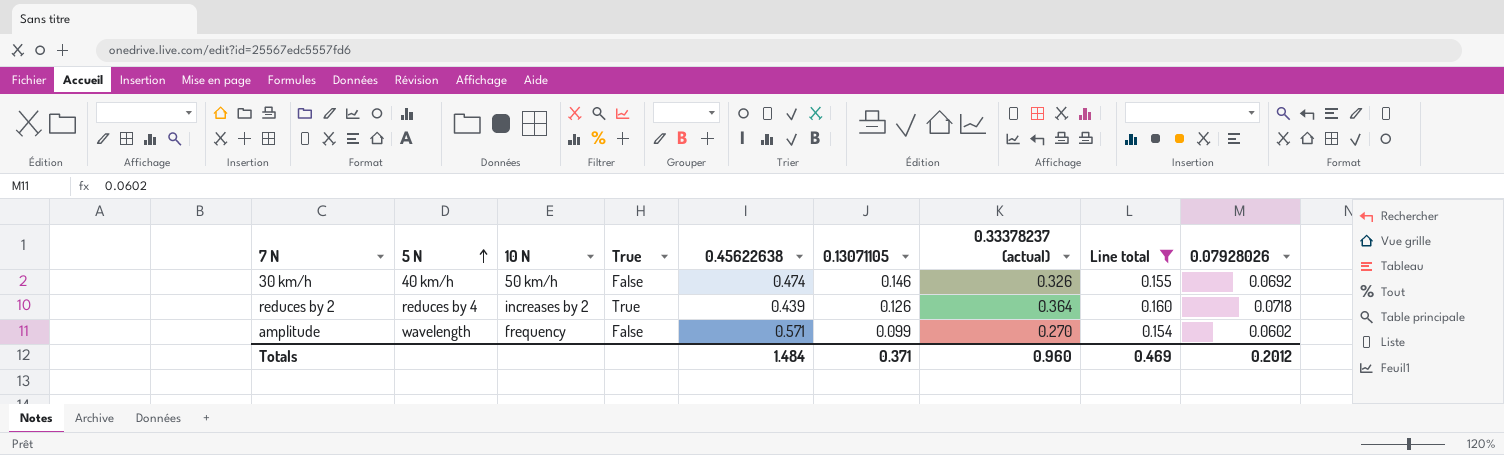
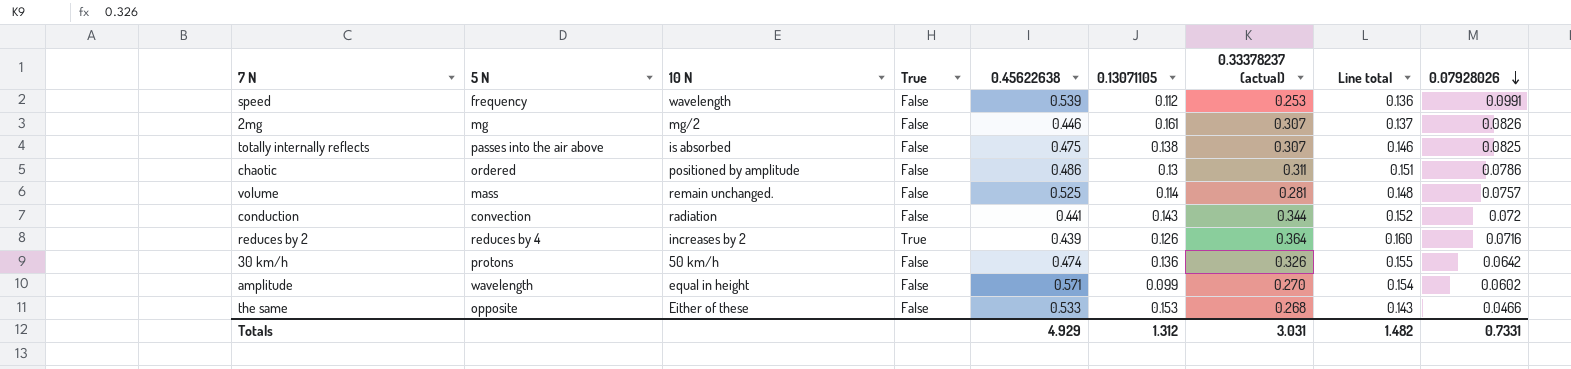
filter: Line total >= 0.154 -> none
row order: 5 N ascending -> 0.07928026 descending
reduces by 2 | 0.07928026: 0.0718 -> 0.0716
30 km/h | 5 N: 40 km/h -> protons
30 km/h | 0.13071105: 0.146 -> 0.136
30 km/h | 0.07928026: 0.0692 -> 0.0642
amplitude | 10 N: frequency -> equal in height
Totals | 0.45622638: 1.484 -> 4.929
Totals | 0.13071105: 0.371 -> 1.312
Totals | 0.33378237 (actual): 0.960 -> 3.031
Totals | Line total: 0.469 -> 1.482
Totals | 0.07928026: 0.2012 -> 0.7331

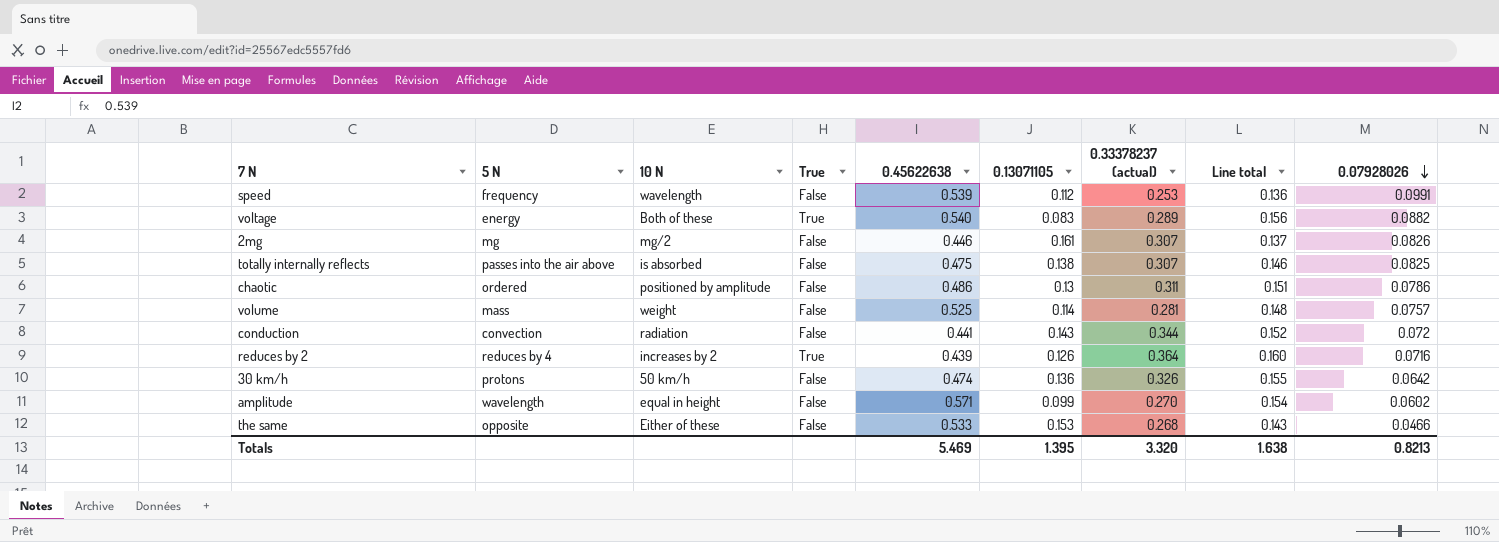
row voltage: none -> energy | Both of these | True | 0.540 | 0.083 | 0.289 | 0.156 | 0.0882
volume | 10 N: remain unchanged. -> weight
Totals | 0.45622638: 4.929 -> 5.469
Totals | 0.13071105: 1.312 -> 1.395
Totals | 0.33378237 (actual): 3.031 -> 3.320
Totals | Line total: 1.482 -> 1.638
Totals | 0.07928026: 0.7331 -> 0.8213

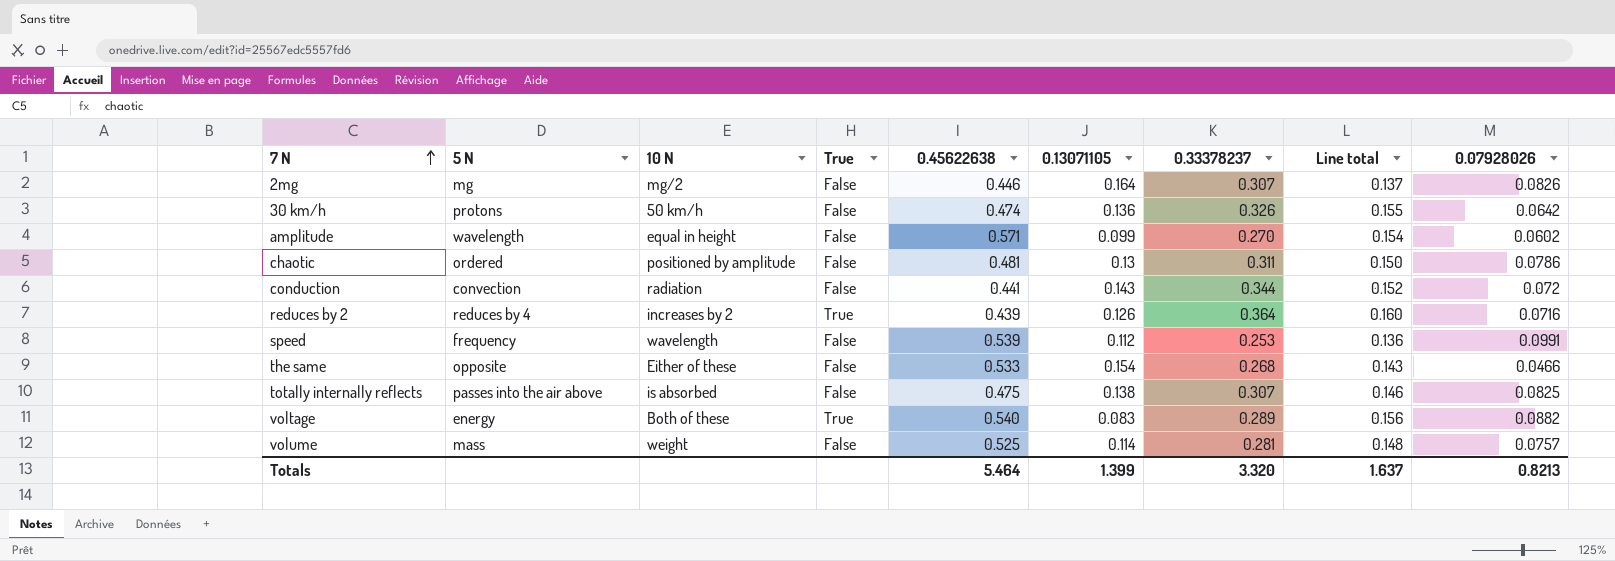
row order: 0.07928026 descending -> 7 N ascending
column name: 0.33378237 (actual) -> 0.33378237
2mg | 0.13071105: 0.161 -> 0.164
chaotic | 0.45622638: 0.486 -> 0.481
chaotic | Line total: 0.151 -> 0.150
the same | 0.13071105: 0.153 -> 0.154
Totals | 0.45622638: 5.469 -> 5.464
Totals | 0.13071105: 1.395 -> 1.399
Totals | Line total: 1.638 -> 1.637

